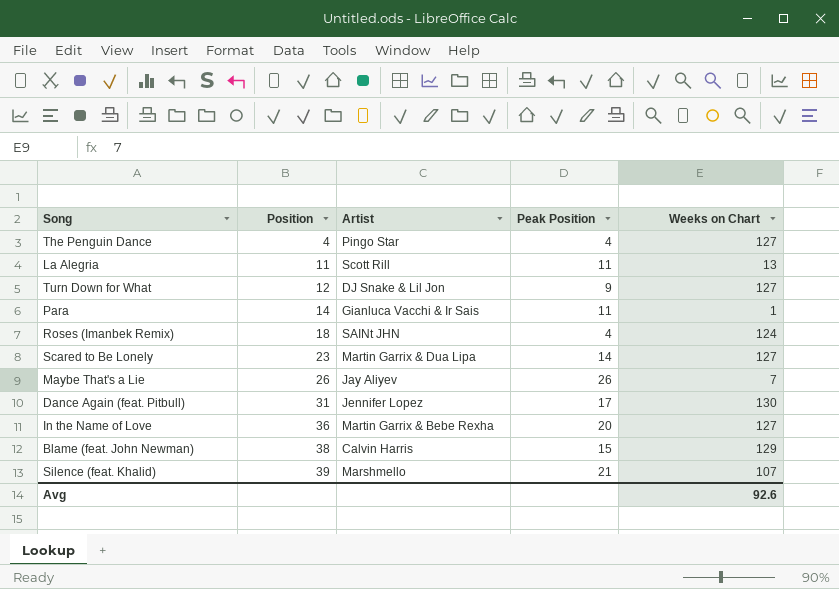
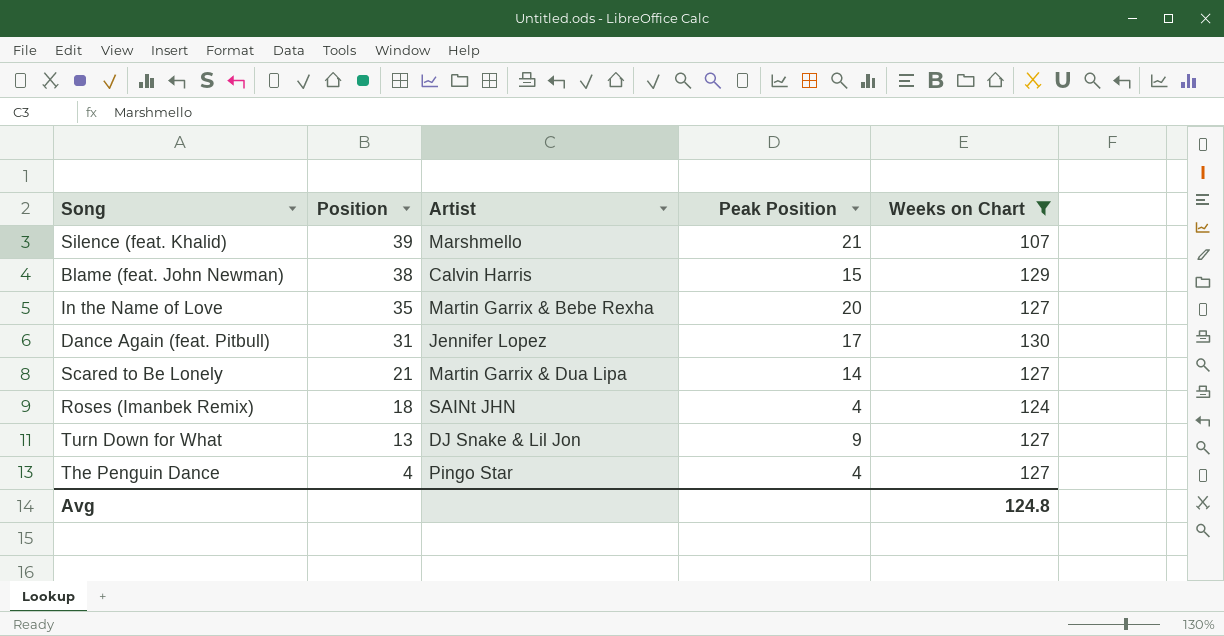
filter: none -> Weeks on Chart >= 107
row order: Position ascending -> Position descending
In the Name of Love | Position: 36 -> 35
Scared to Be Lonely | Position: 23 -> 21
Turn Down for What | Position: 12 -> 13
Avg | Weeks on Chart: 92.6 -> 124.8

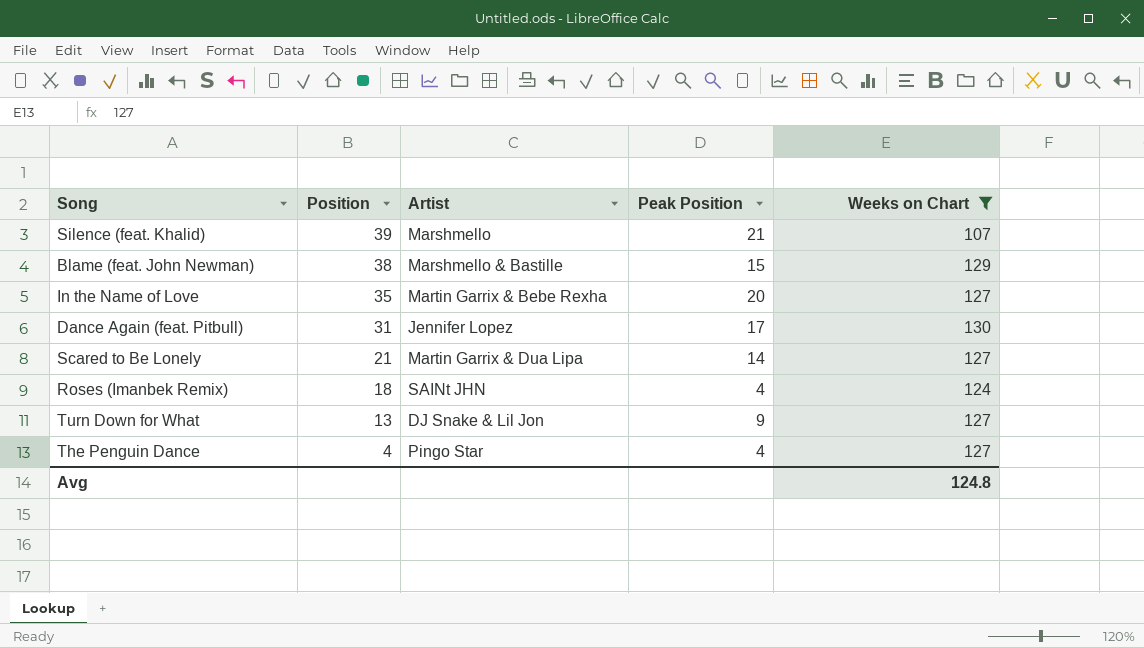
Blame (feat. John Newman) | Artist: Calvin Harris -> Marshmello & Bastille

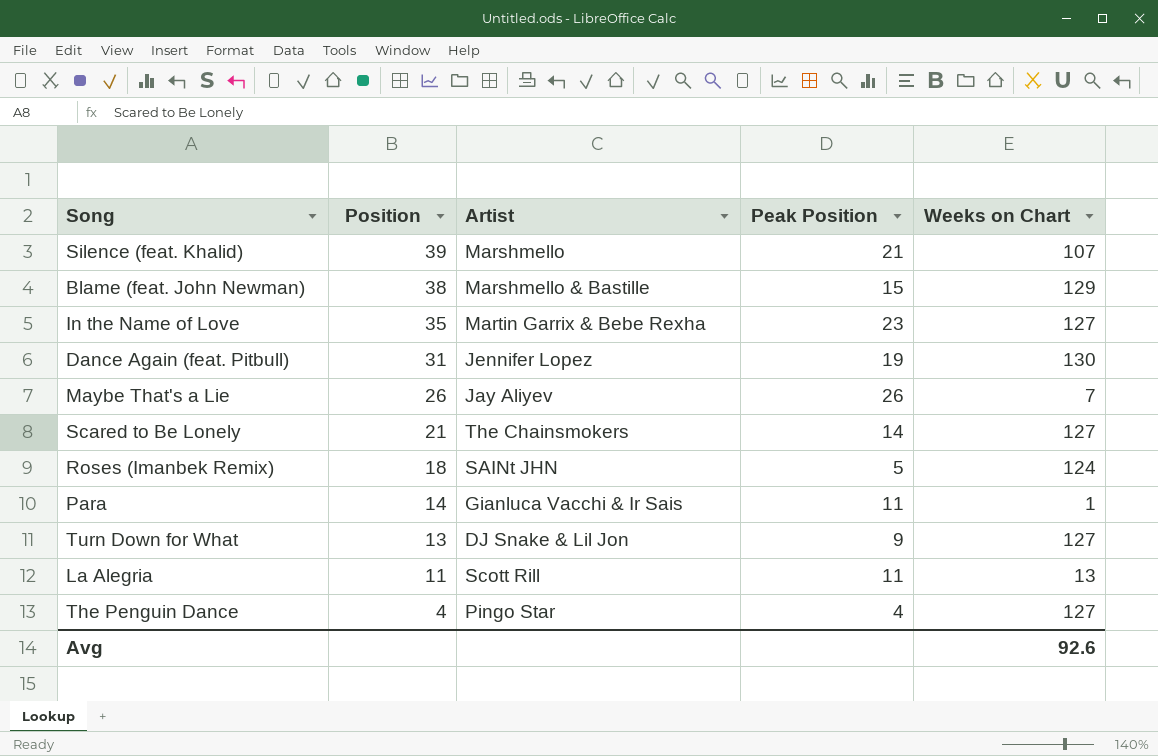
filter: Weeks on Chart >= 107 -> none
In the Name of Love | Peak Position: 20 -> 23
Dance Again (feat. Pitbull) | Peak Position: 17 -> 19
Scared to Be Lonely | Artist: Martin Garrix & Dua Lipa -> The Chainsmokers
Roses (Imanbek Remix) | Peak Position: 4 -> 5
Avg | Weeks on Chart: 124.8 -> 92.6

